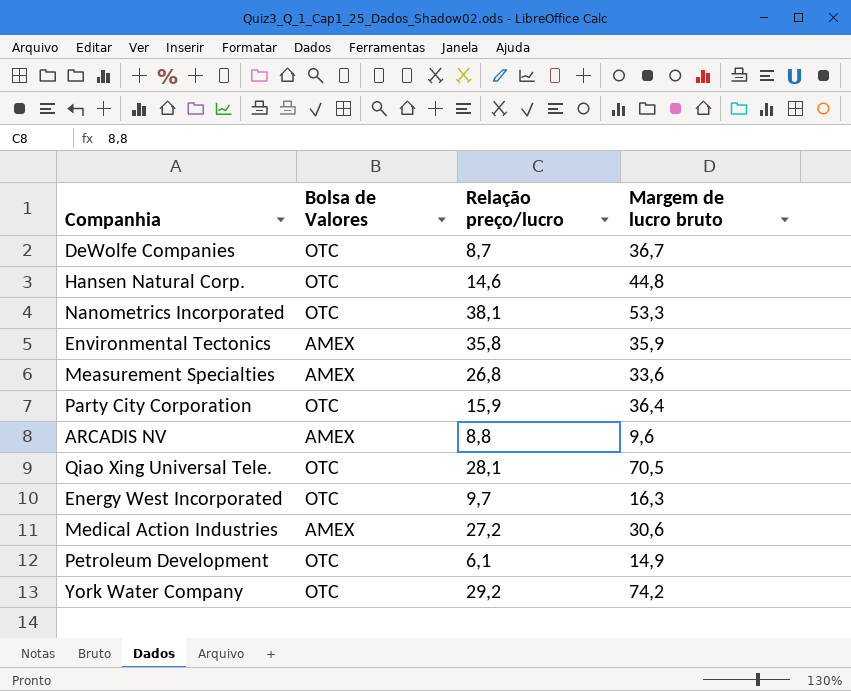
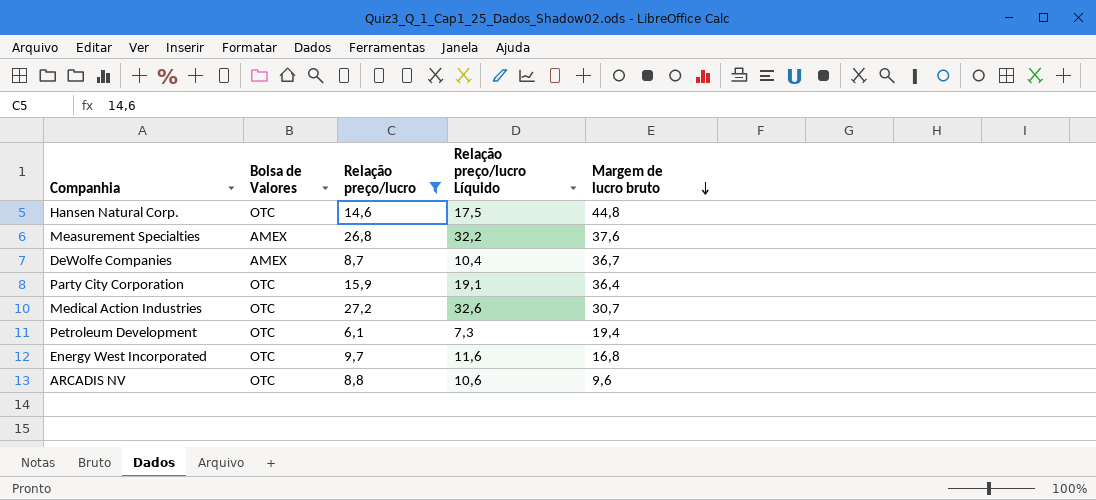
filter: none -> Relação preço/lucro <= 27,2
row order: none -> Margem de lucro bruto descending
column Relação preço/lucro Líquido | formula: none -> [Relação preço/lucro] * 1,2
Measurement Specialties | Margem de lucro bruto: 33,6 -> 37,6
DeWolfe Companies | Bolsa de Valores: OTC -> AMEX
Medical Action Industries | Bolsa de Valores: AMEX -> OTC
Medical Action Industries | Margem de lucro bruto: 30,6 -> 30,7
Petroleum Development | Margem de lucro bruto: 14,9 -> 19,4
Energy West Incorporated | Margem de lucro bruto: 16,3 -> 16,8
ARCADIS NV | Bolsa de Valores: AMEX -> OTC

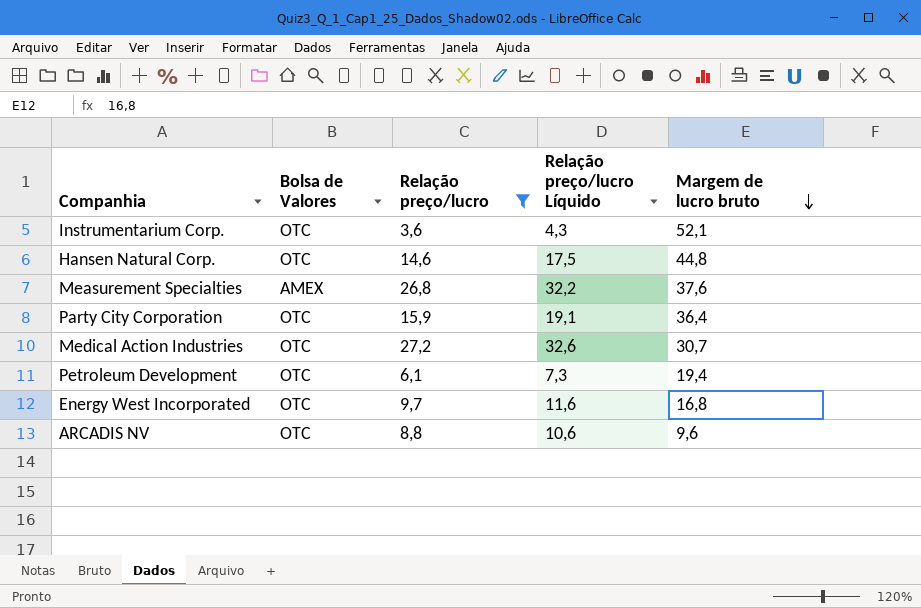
row DeWolfe Companies: AMEX | 8,7 | 10,4 | 36,7 -> none
row Instrumentarium Corp.: none -> OTC | 3,6 | 4,3 | 52,1

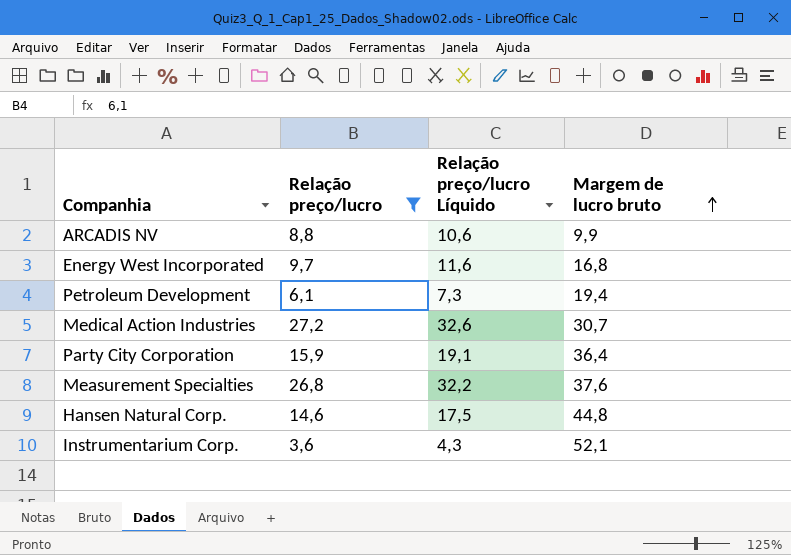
row order: Margem de lucro bruto descending -> Margem de lucro bruto ascending
column Bolsa de Valores | position: 2 -> none
ARCADIS NV | Margem de lucro bruto: 9,6 -> 9,9

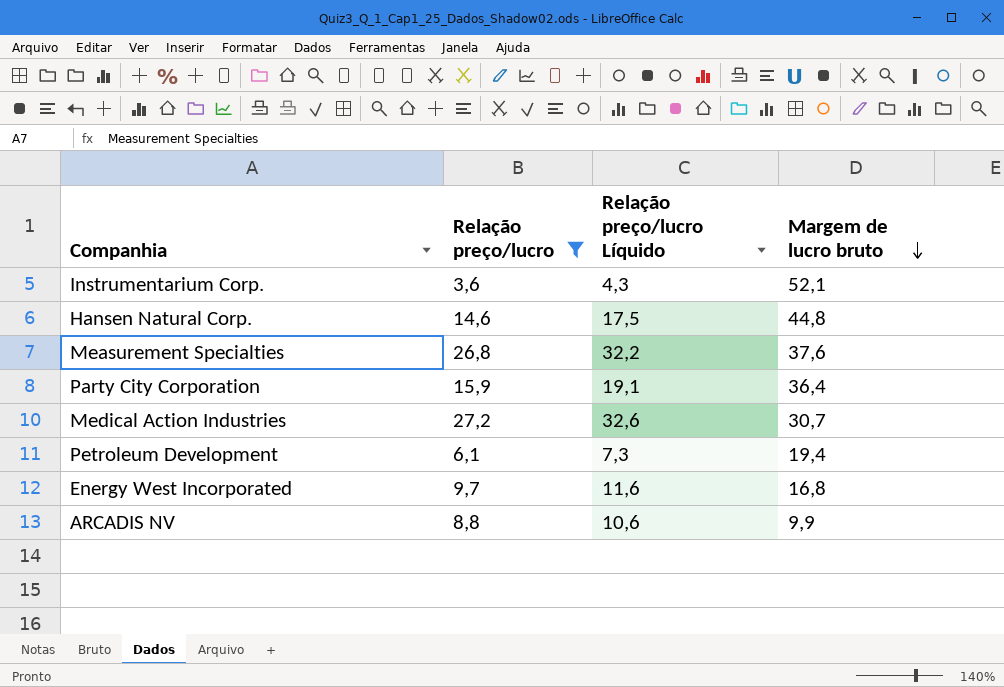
row order: Margem de lucro bruto ascending -> Margem de lucro bruto descending

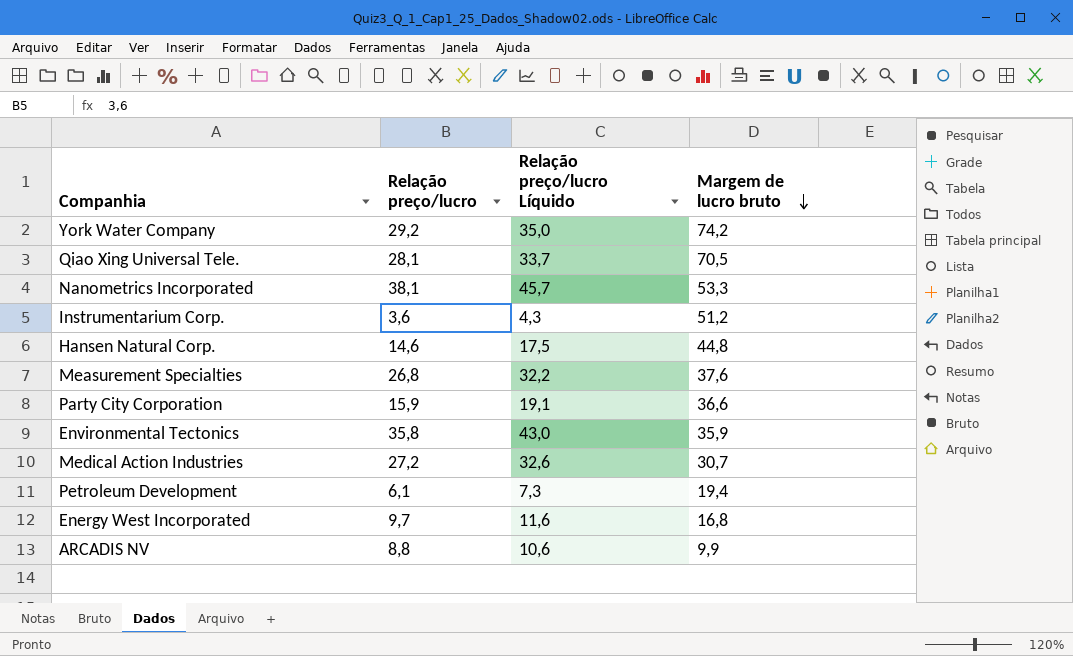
filter: Relação preço/lucro <= 27,2 -> none
Instrumentarium Corp. | Margem de lucro bruto: 52,1 -> 51,2
Party City Corporation | Margem de lucro bruto: 36,4 -> 36,6

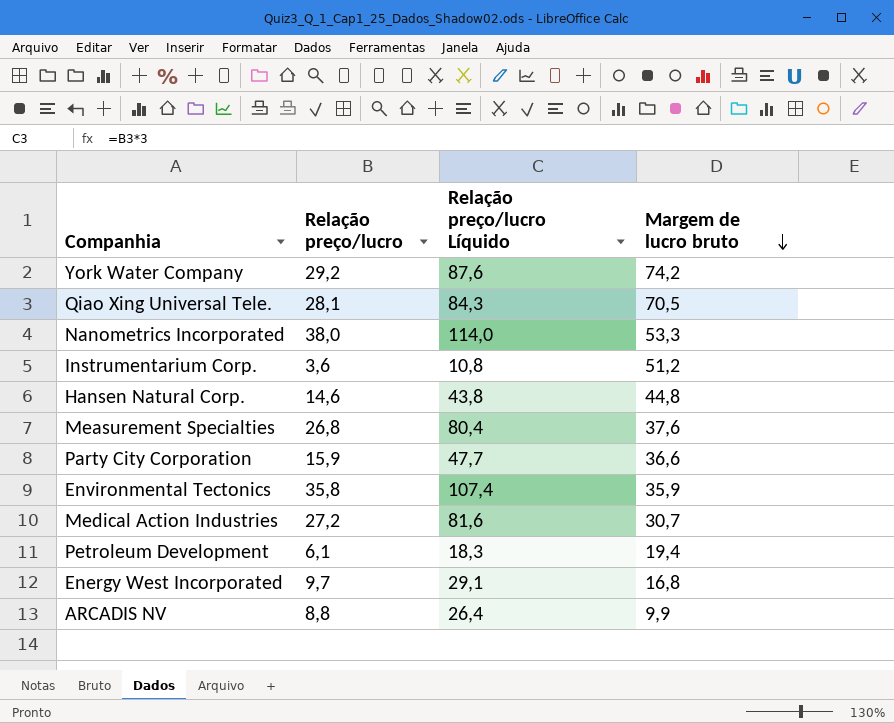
column Relação preço/lucro Líquido | formula: [Relação preço/lucro] * 1,2 -> [Relação preço/lucro] * 3
Nanometrics Incorporated | Relação preço/lucro: 38,1 -> 38,0

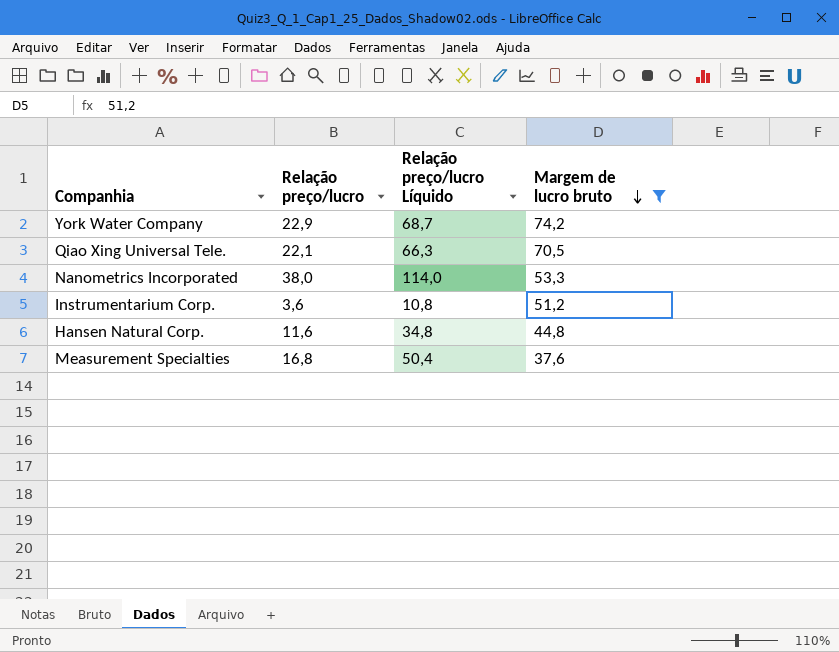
filter: none -> Margem de lucro bruto >= 37,6
York Water Company | Relação preço/lucro: 29,2 -> 22,9
York Water Company | Relação preço/lucro Líquido: 87,6 -> 68,7
Qiao Xing Universal Tele. | Relação preço/lucro: 28,1 -> 22,1
Qiao Xing Universal Tele. | Relação preço/lucro Líquido: 84,3 -> 66,3
Hansen Natural Corp. | Relação preço/lucro: 14,6 -> 11,6
Hansen Natural Corp. | Relação preço/lucro Líquido: 43,8 -> 34,8
Measurement Specialties | Relação preço/lucro: 26,8 -> 16,8
Measurement Specialties | Relação preço/lucro Líquido: 80,4 -> 50,4

